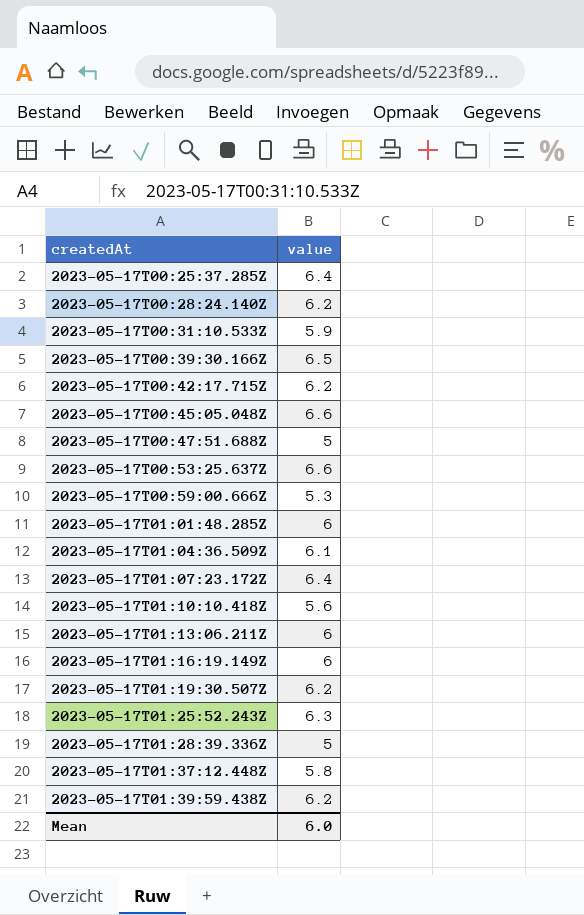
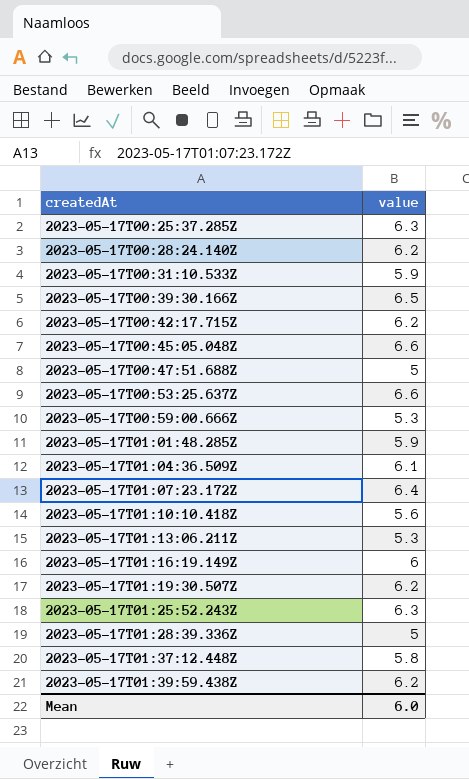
2023-05-17T00:25:37.285Z | value: 6.4 -> 6.3
2023-05-17T01:01:48.285Z | value: 6 -> 5.9
2023-05-17T01:13:06.211Z | value: 6 -> 5.3

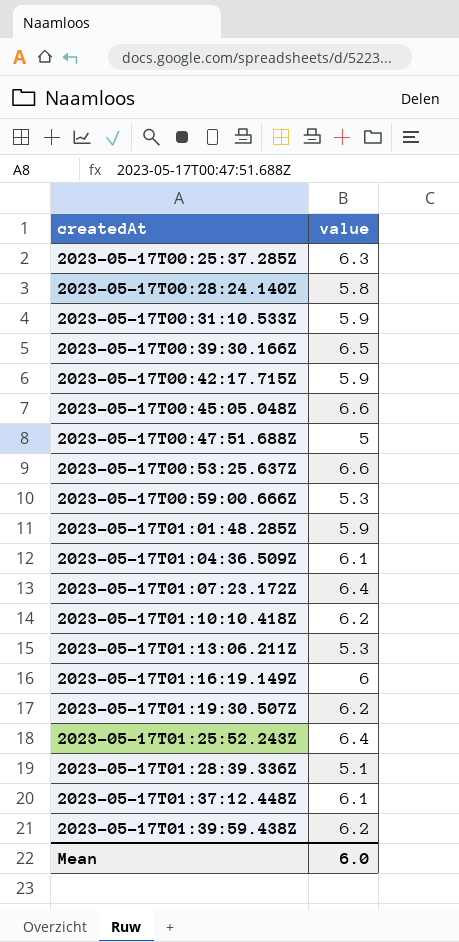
2023-05-17T00:28:24.140Z | value: 6.2 -> 5.8
2023-05-17T00:42:17.715Z | value: 6.2 -> 5.9
2023-05-17T01:10:10.418Z | value: 5.6 -> 6.2
2023-05-17T01:25:52.243Z | value: 6.3 -> 6.4
2023-05-17T01:28:39.336Z | value: 5 -> 5.1
2023-05-17T01:37:12.448Z | value: 5.8 -> 6.1

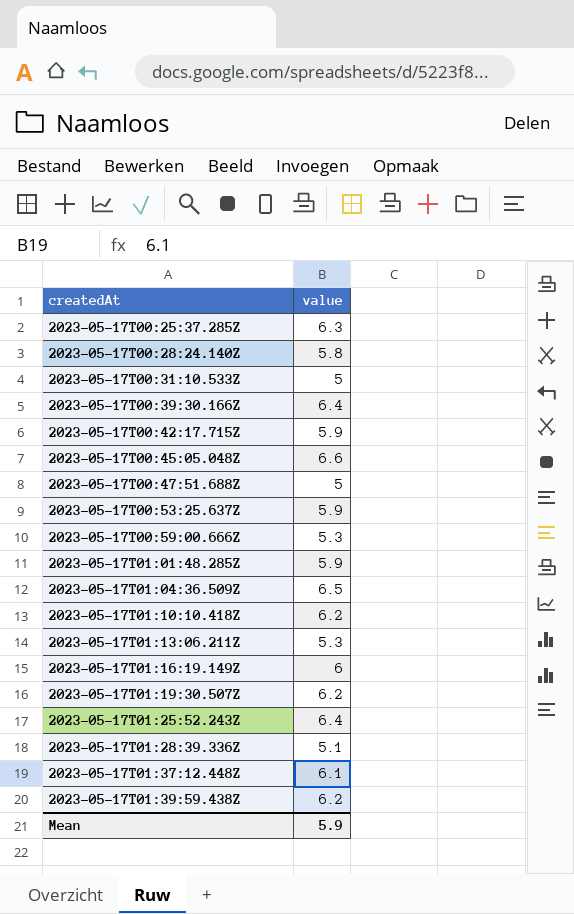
row 2023-05-17T01:07:23.172Z: 6.4 -> none
2023-05-17T00:31:10.533Z | value: 5.9 -> 5
2023-05-17T00:39:30.166Z | value: 6.5 -> 6.4
2023-05-17T00:53:25.637Z | value: 6.6 -> 5.9
2023-05-17T01:04:36.509Z | value: 6.1 -> 6.5
Mean | value: 6.0 -> 5.9

